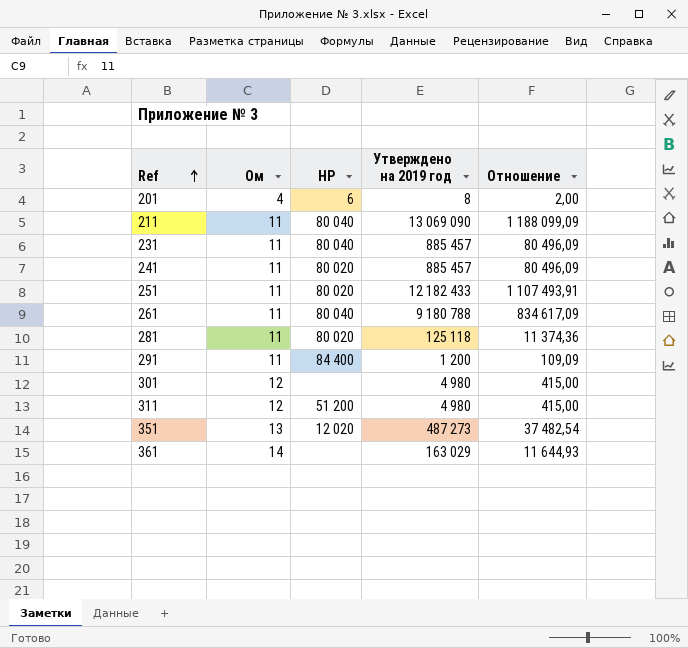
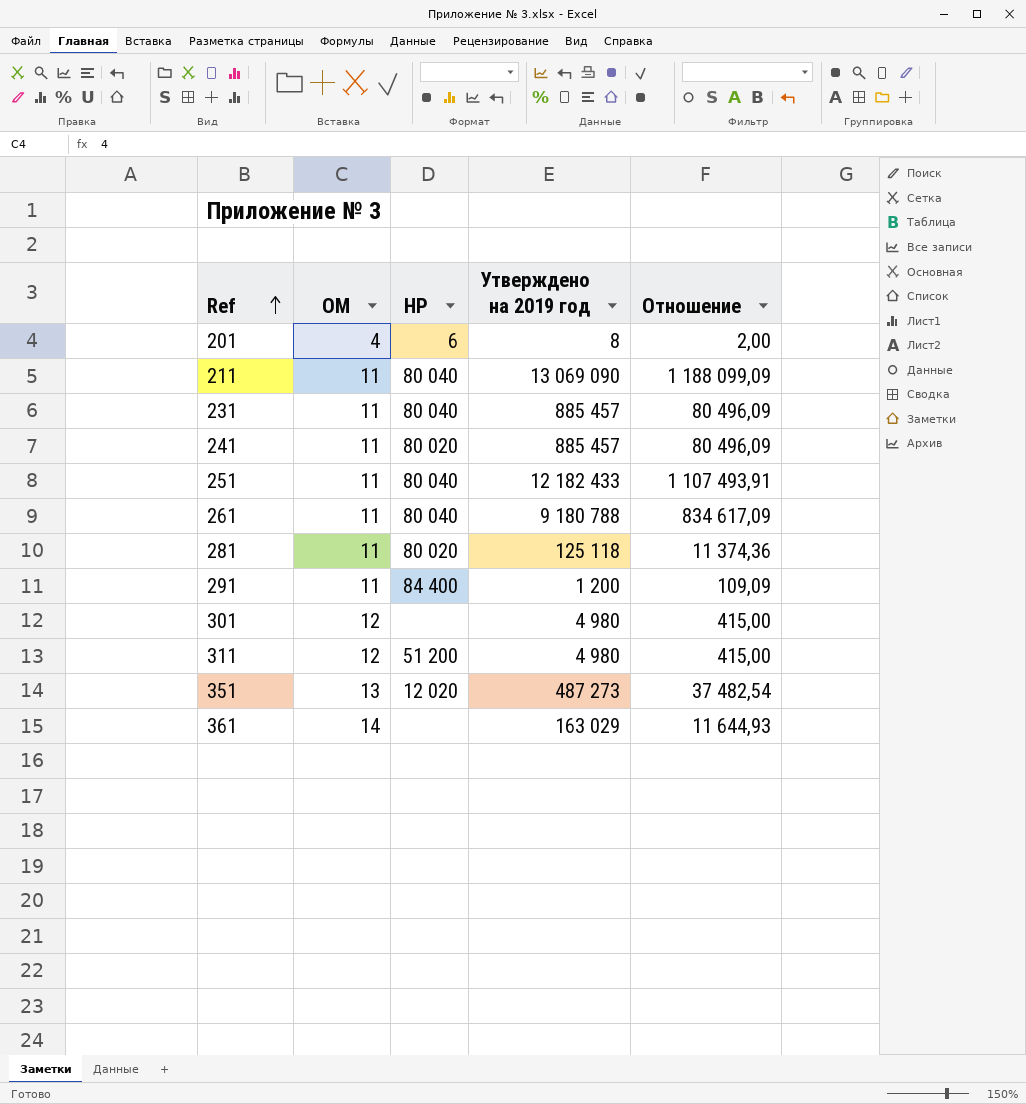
column name: Ом -> ОМ
251 | НР: 80 020 -> 80 040

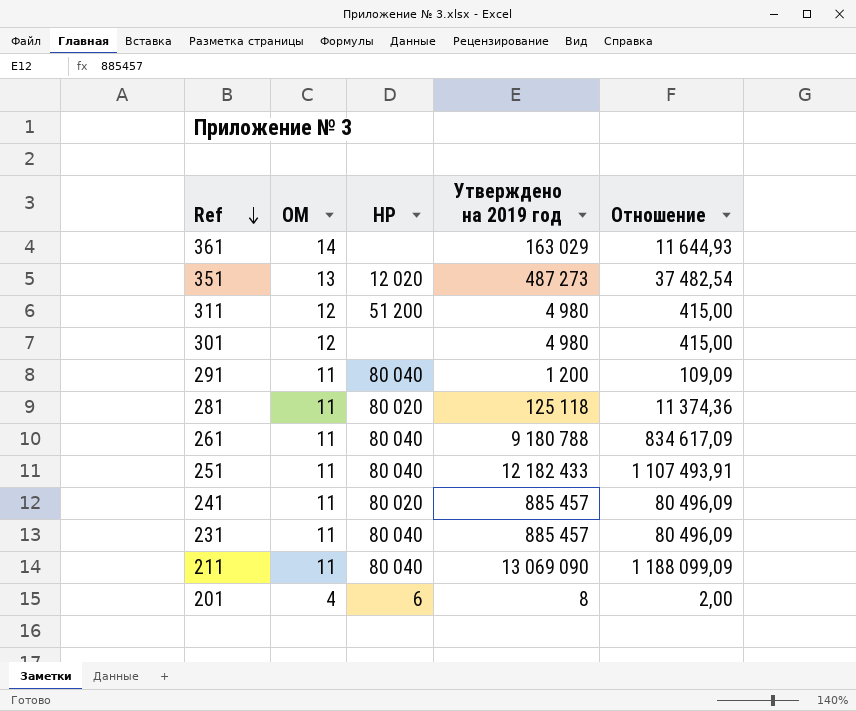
row order: Ref ascending -> Ref descending
291 | НР: 84 400 -> 80 040

